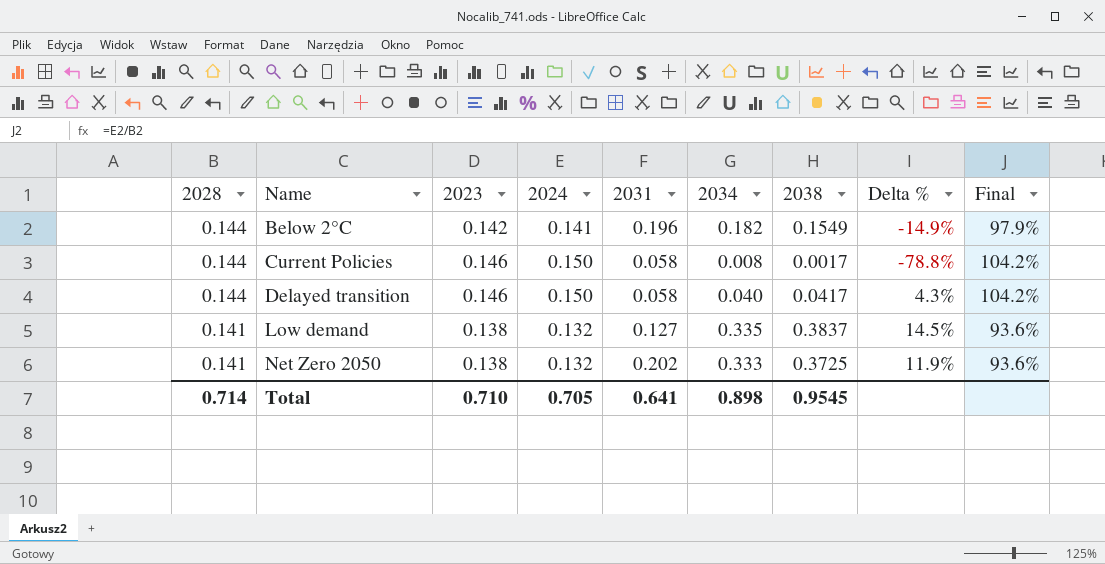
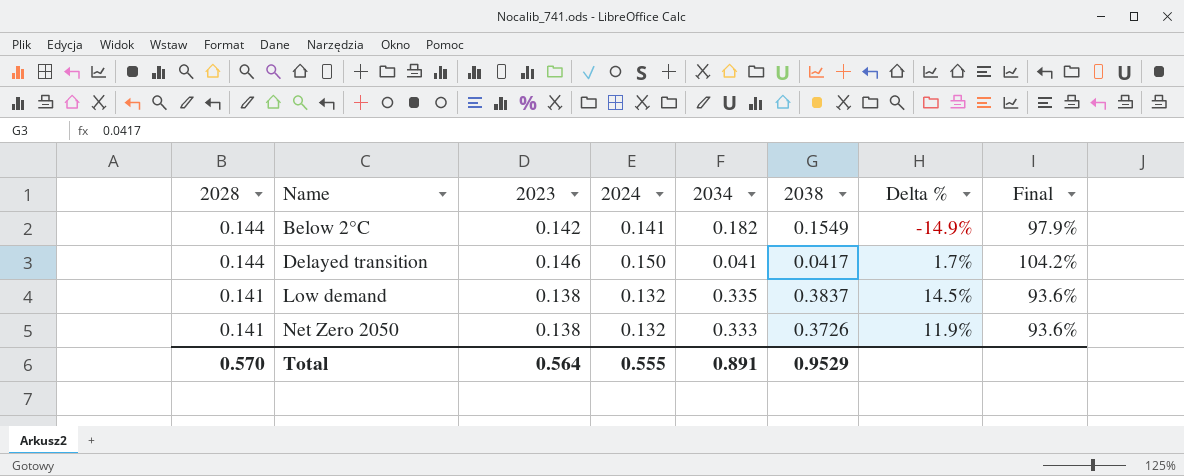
column 2031 | position: 5 -> none
row Current Policies: 0.144 | 0.146 | 0.150 | 0.058 | 0.008 | 0.0017 | -78.8% | 104.2% -> none
Delayed transition | 2034: 0.040 -> 0.041
Delayed transition | Delta %: 4.3% -> 1.7%
Net Zero 2050 | 2038: 0.3725 -> 0.3726
Total | 2028: 0.714 -> 0.570
Total | 2023: 0.710 -> 0.564
Total | 2024: 0.705 -> 0.555
Total | 2034: 0.898 -> 0.891
Total | 2038: 0.9545 -> 0.9529

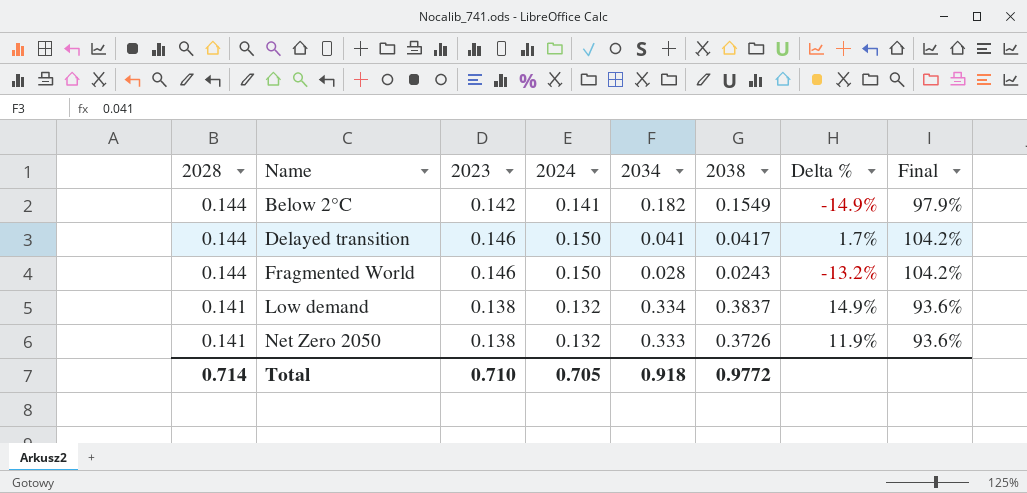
row Fragmented World: none -> 0.144 | 0.146 | 0.150 | 0.028 | 0.0243 | -13.2% | 104.2%
Low demand | 2034: 0.335 -> 0.334
Low demand | Delta %: 14.5% -> 14.9%
Total | 2028: 0.570 -> 0.714
Total | 2023: 0.564 -> 0.710
Total | 2024: 0.555 -> 0.705
Total | 2034: 0.891 -> 0.918
Total | 2038: 0.9529 -> 0.9772

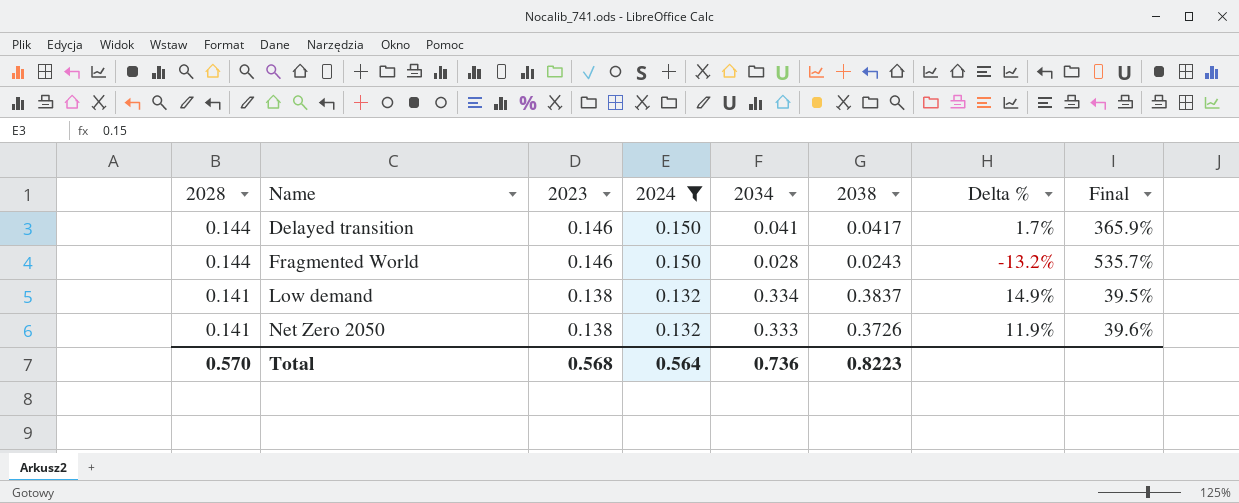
filter: none -> 2024 != 0.141
column Final | formula: [2024] / [2028] -> [2024] / [2034]
Total | 2028: 0.714 -> 0.570
Total | 2023: 0.710 -> 0.568
Total | 2024: 0.705 -> 0.564
Total | 2034: 0.918 -> 0.736
Total | 2038: 0.9772 -> 0.8223

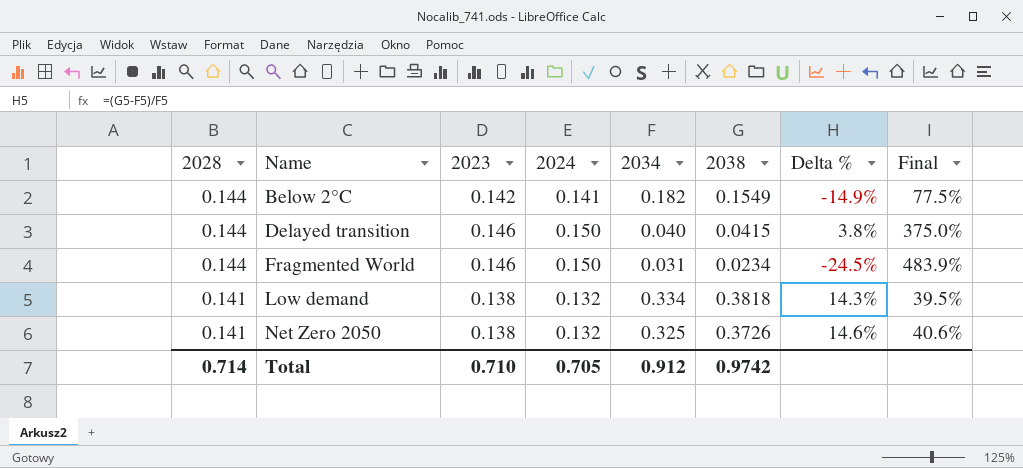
filter: 2024 != 0.141 -> none
Delayed transition | 2034: 0.041 -> 0.040
Delayed transition | 2038: 0.0417 -> 0.0415
Delayed transition | Delta %: 1.7% -> 3.8%
Delayed transition | Final: 365.9% -> 375.0%
Fragmented World | 2034: 0.028 -> 0.031
Fragmented World | 2038: 0.0243 -> 0.0234
Fragmented World | Delta %: -13.2% -> -24.5%
Fragmented World | Final: 535.7% -> 483.9%
Low demand | 2038: 0.3837 -> 0.3818
Low demand | Delta %: 14.9% -> 14.3%
Net Zero 2050 | 2034: 0.333 -> 0.325
Net Zero 2050 | Delta %: 11.9% -> 14.6%
Net Zero 2050 | Final: 39.6% -> 40.6%
Total | 2028: 0.570 -> 0.714
Total | 2023: 0.568 -> 0.710
Total | 2024: 0.564 -> 0.705
Total | 2034: 0.736 -> 0.912
Total | 2038: 0.8223 -> 0.9742

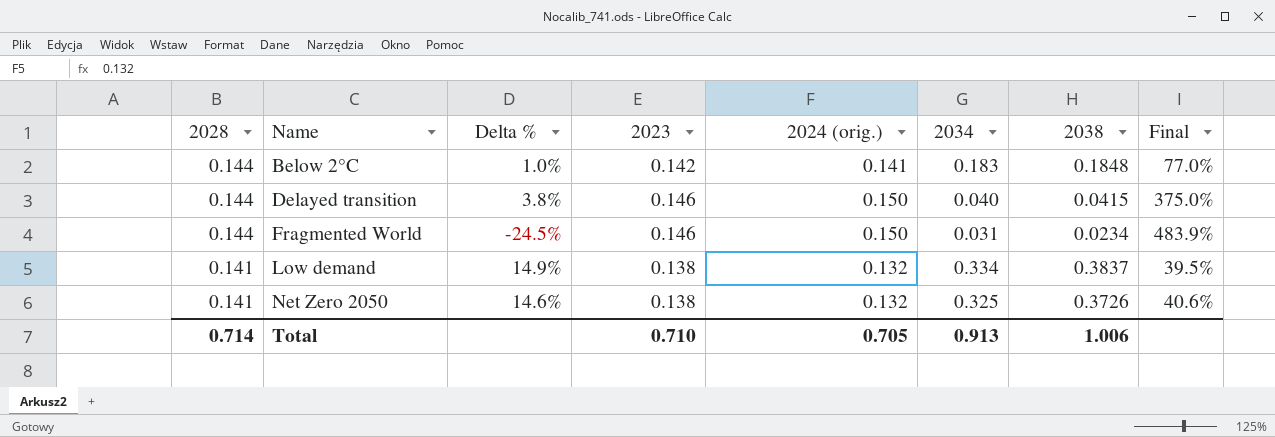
column Delta % | position: 7 -> 3
column name: 2024 -> 2024 (orig.)
Below 2°C | Delta %: -14.9% -> 1.0%
Below 2°C | 2034: 0.182 -> 0.183
Below 2°C | 2038: 0.1549 -> 0.1848
Below 2°C | Final: 77.5% -> 77.0%
Low demand | Delta %: 14.3% -> 14.9%
Low demand | 2038: 0.3818 -> 0.3837
Total | 2034: 0.912 -> 0.913
Total | 2038: 0.9742 -> 1.006

